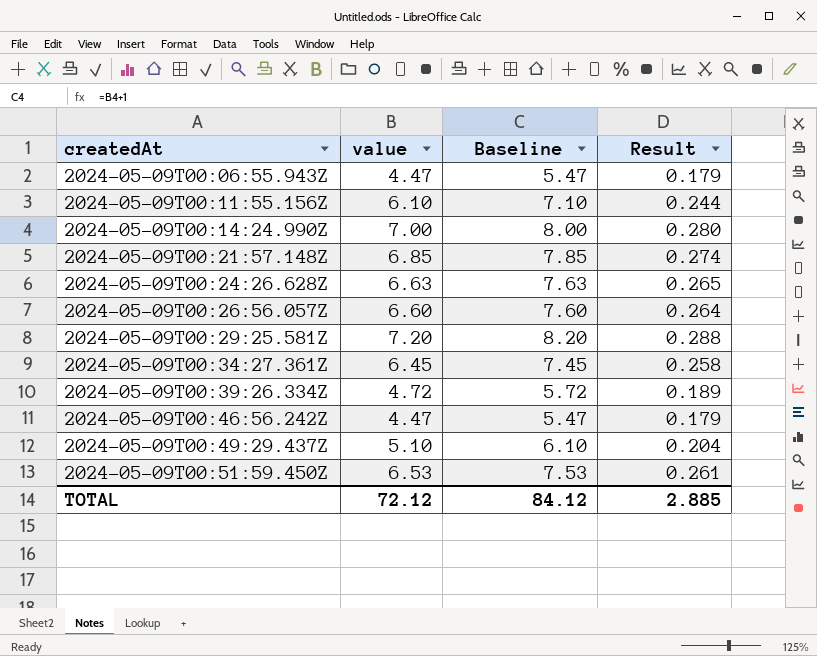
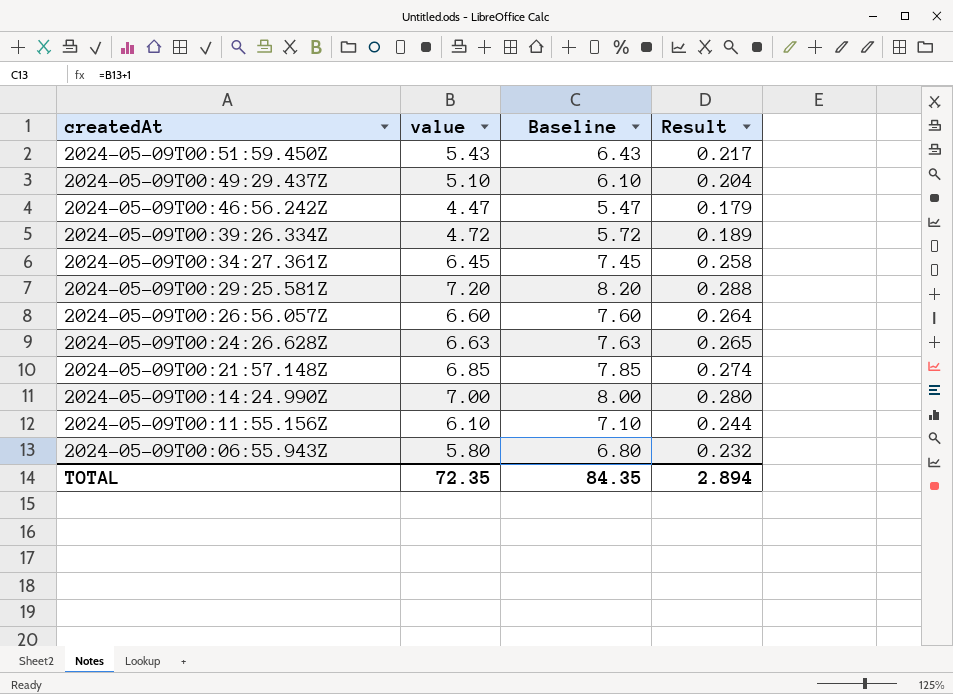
row order: createdAt ascending -> createdAt descending
2024-05-09T00:51:59.450Z | value: 6.53 -> 5.43
2024-05-09T00:51:59.450Z | Baseline: 7.53 -> 6.43
2024-05-09T00:51:59.450Z | Result: 0.261 -> 0.217
2024-05-09T00:06:55.943Z | value: 4.47 -> 5.80
2024-05-09T00:06:55.943Z | Baseline: 5.47 -> 6.80
2024-05-09T00:06:55.943Z | Result: 0.179 -> 0.232
TOTAL | value: 72.12 -> 72.35
TOTAL | Baseline: 84.12 -> 84.35
TOTAL | Result: 2.885 -> 2.894

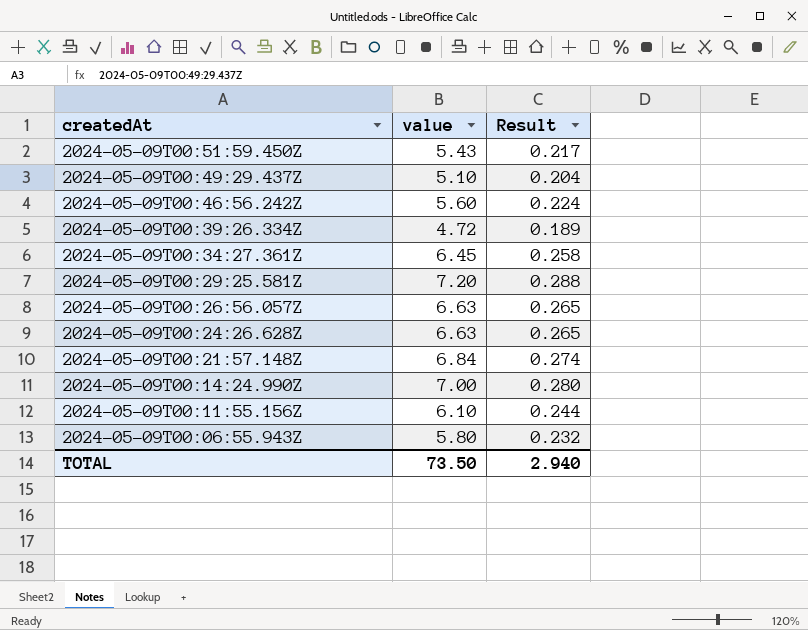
column Baseline | formula: [value] + 1 -> none
2024-05-09T00:46:56.242Z | value: 4.47 -> 5.60
2024-05-09T00:46:56.242Z | Result: 0.179 -> 0.224
2024-05-09T00:26:56.057Z | value: 6.60 -> 6.63
2024-05-09T00:26:56.057Z | Result: 0.264 -> 0.265
2024-05-09T00:21:57.148Z | value: 6.85 -> 6.84
TOTAL | value: 72.35 -> 73.50
TOTAL | Result: 2.894 -> 2.940

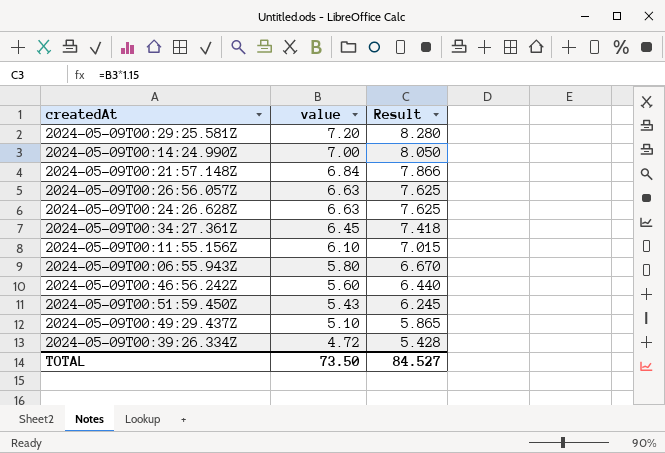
row order: createdAt descending -> value descending
column Result | formula: [value] * 0.04 -> [value] * 1.15
TOTAL | Result: 2.940 -> 84.527

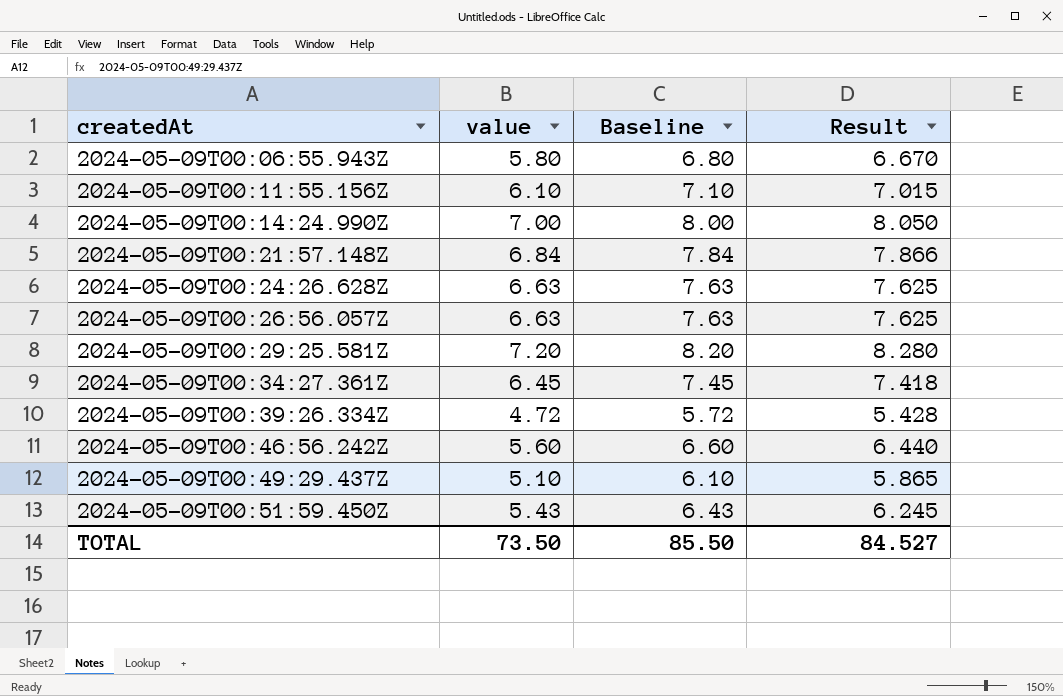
row order: value descending -> createdAt ascending
column Baseline | formula: none -> [value] + 1

